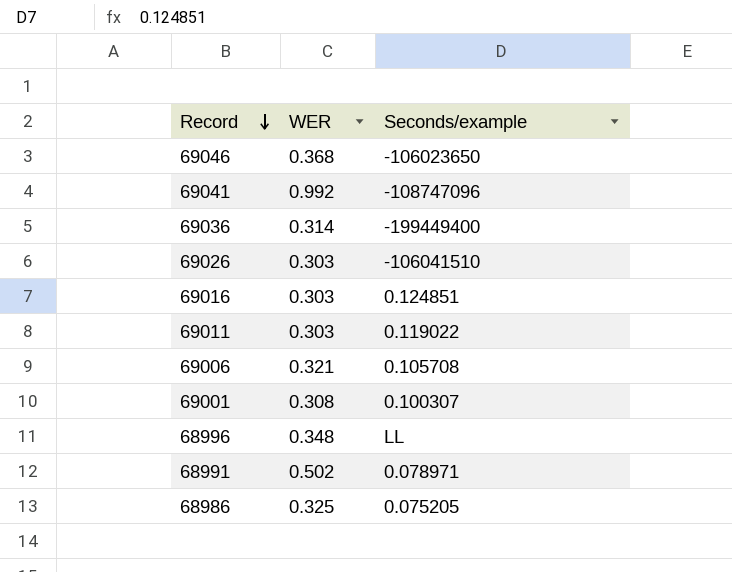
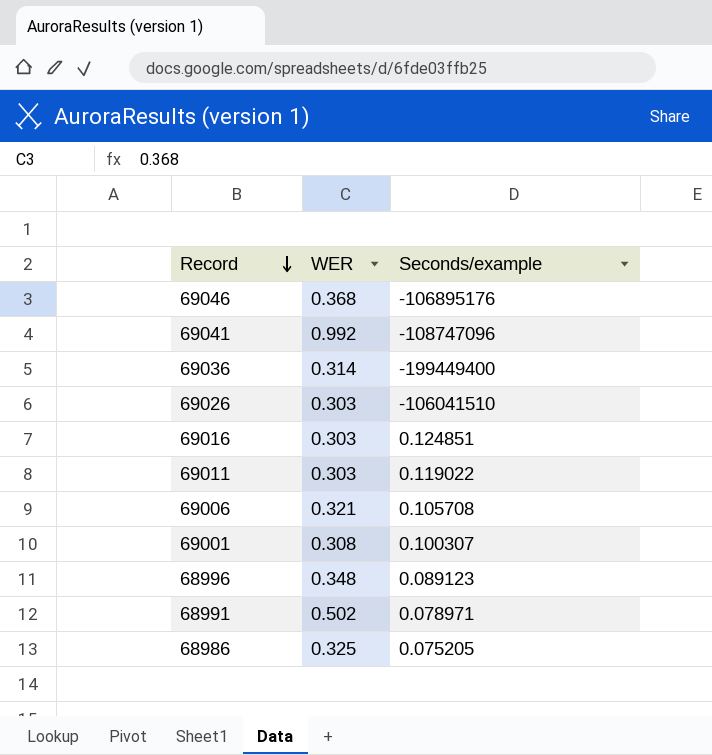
69046 | Seconds/example: -106023650 -> -106895176
68996 | Seconds/example: LL -> 0.089123

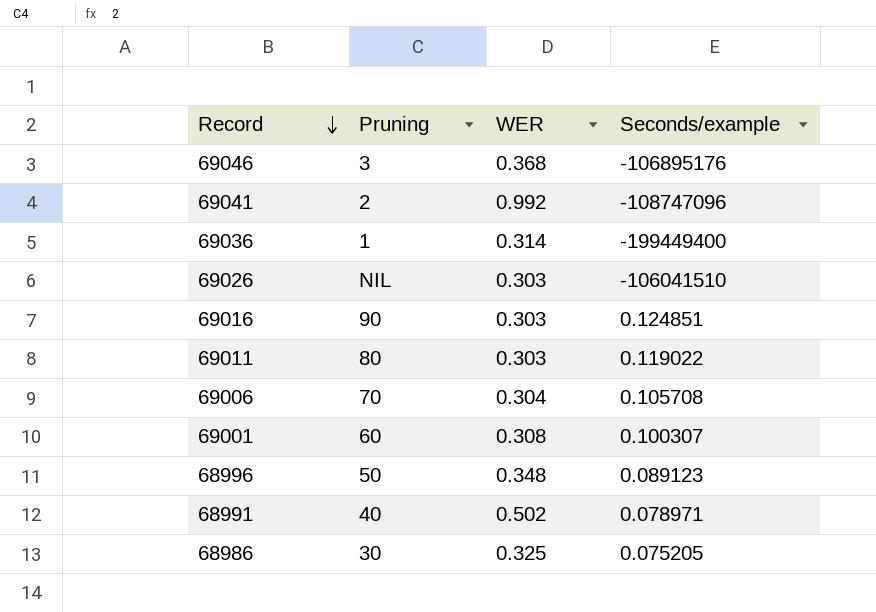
column Pruning | position: none -> 2
69006 | WER: 0.321 -> 0.304

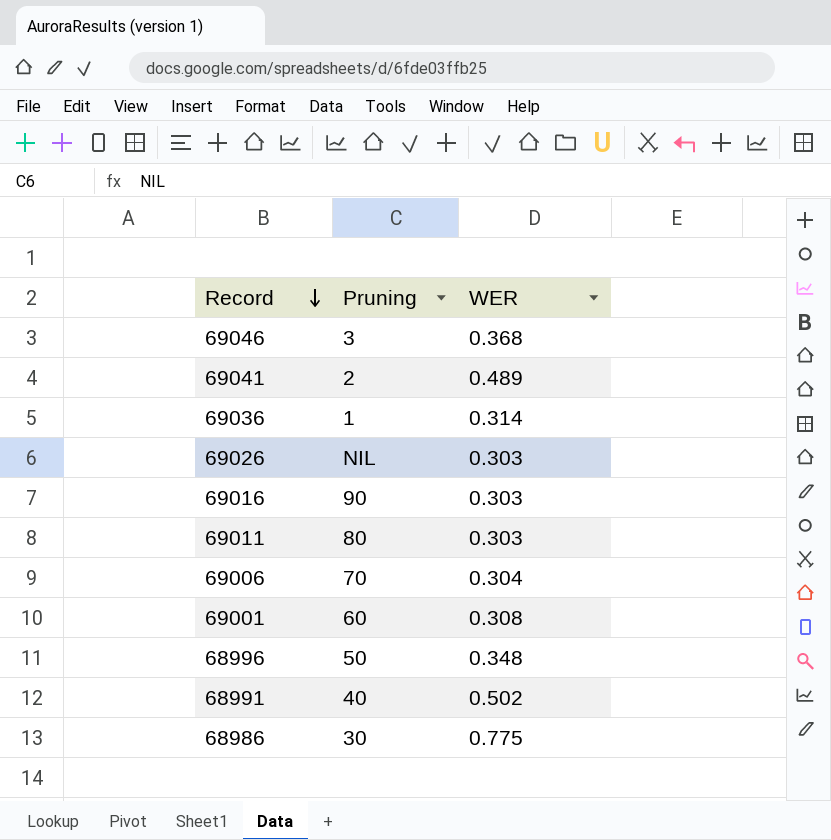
column Seconds/example | position: 4 -> none
69041 | WER: 0.992 -> 0.489
68986 | WER: 0.325 -> 0.775

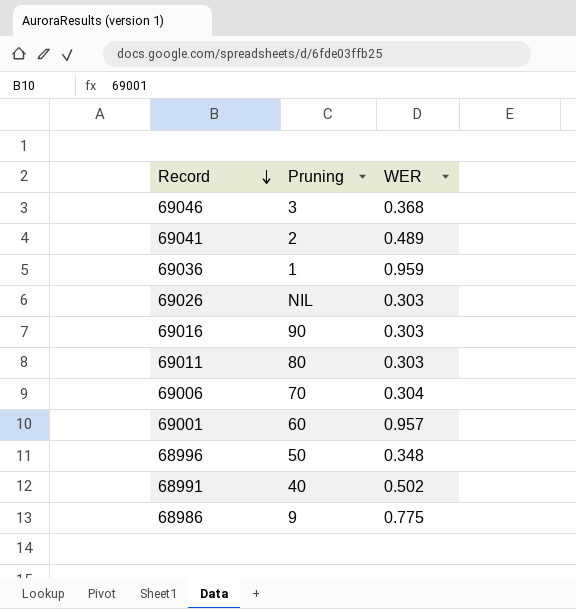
69036 | WER: 0.314 -> 0.959
69001 | WER: 0.308 -> 0.957
68986 | Pruning: 30 -> 9

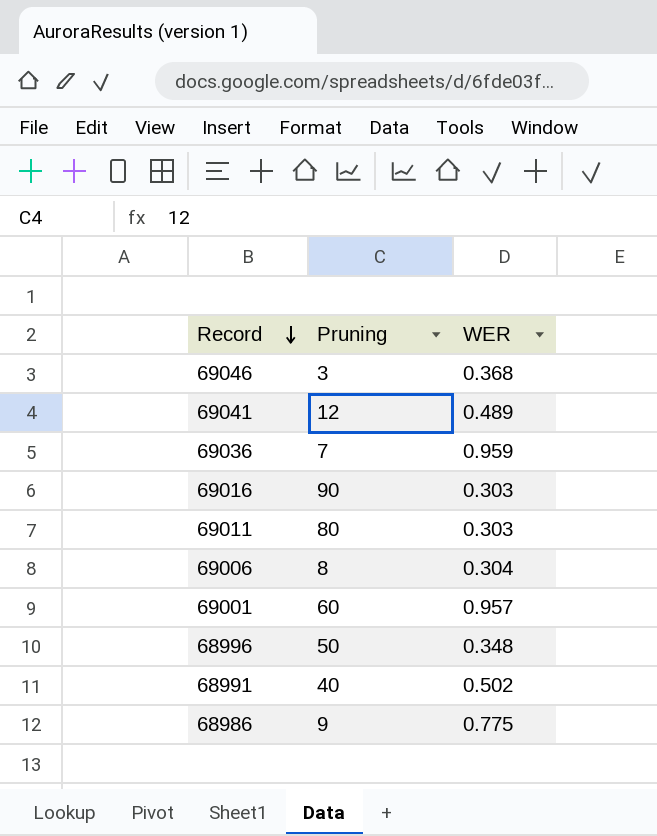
row 69026: NIL | 0.303 -> none
69041 | Pruning: 2 -> 12
69036 | Pruning: 1 -> 7
69006 | Pruning: 70 -> 8

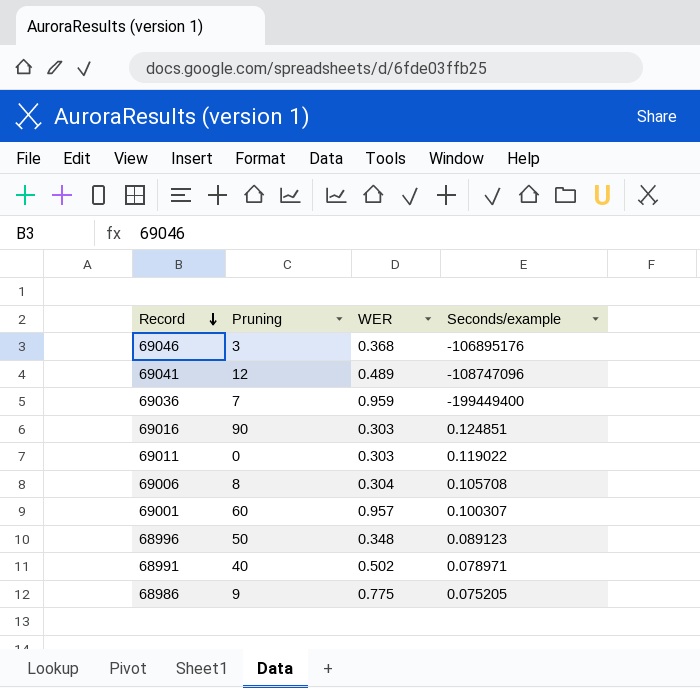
column Seconds/example | position: none -> 4
69011 | Pruning: 80 -> 0

